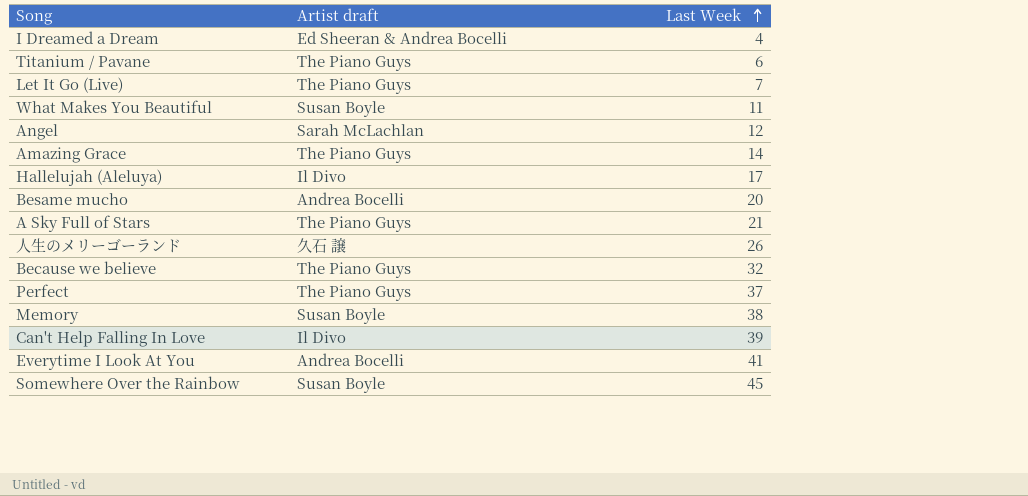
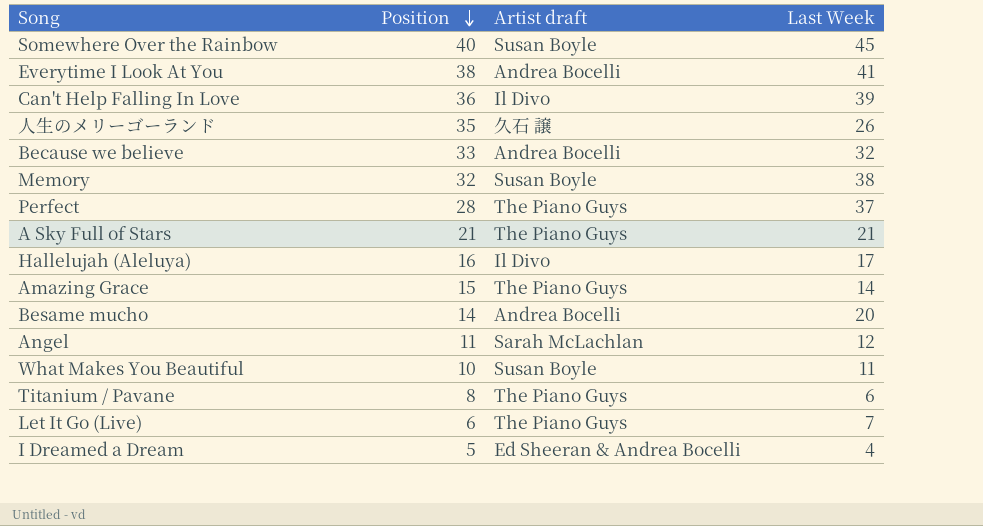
row order: Last Week ascending -> Position descending
column Position | position: none -> 2
Because we believe | Artist draft: The Piano Guys -> Andrea Bocelli

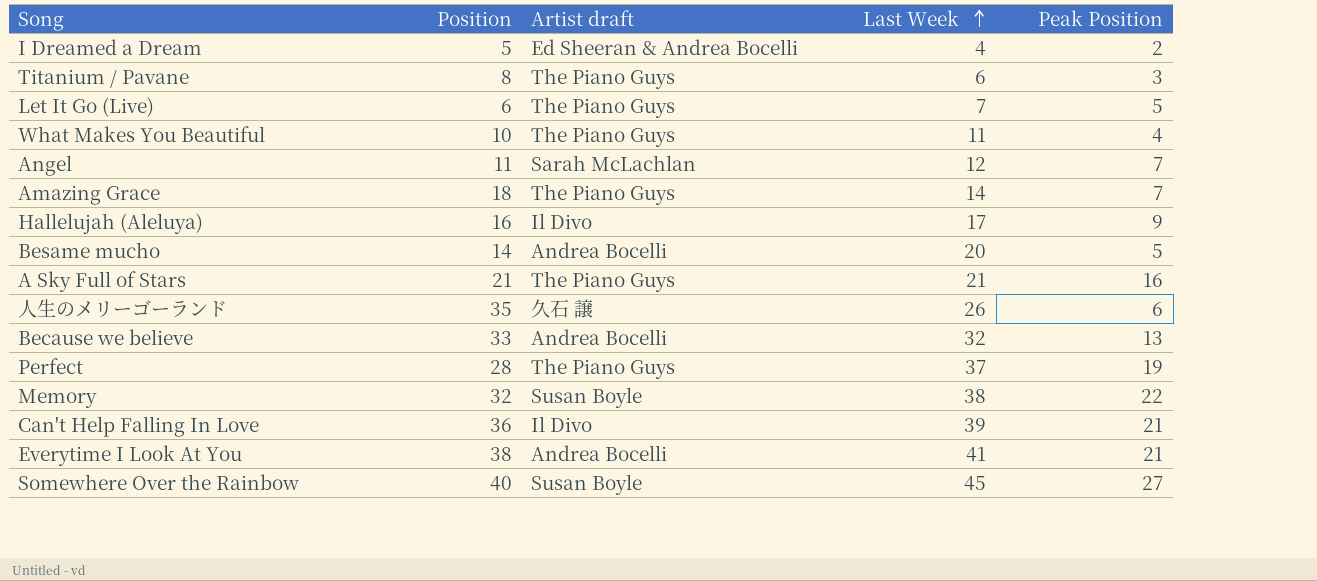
row order: Position descending -> Last Week ascending
column Peak Position | position: none -> 5
What Makes You Beautiful | Artist draft: Susan Boyle -> The Piano Guys
Amazing Grace | Position: 15 -> 18

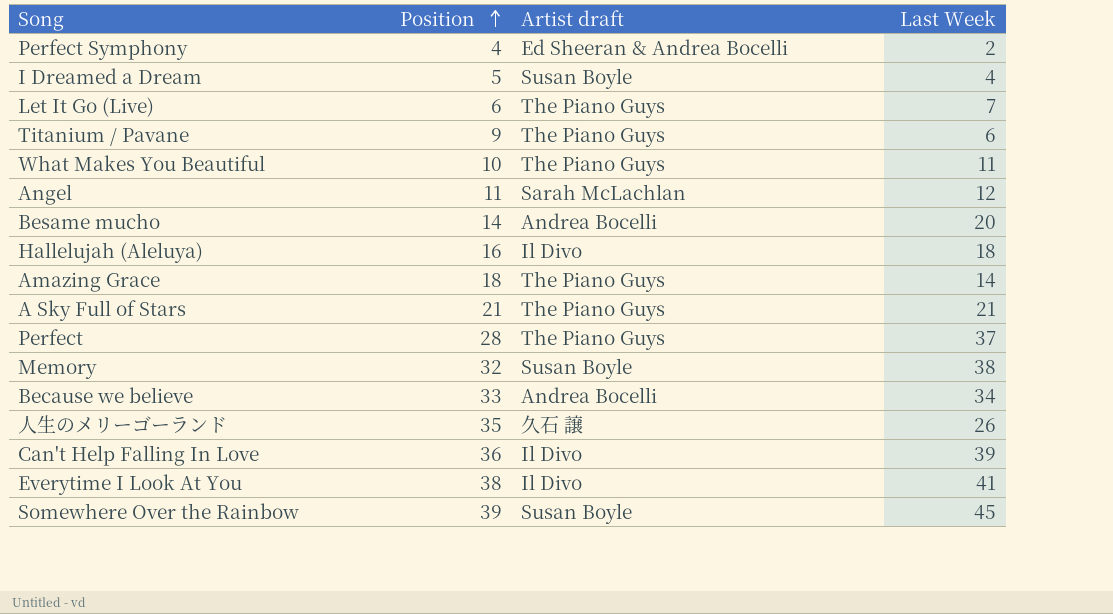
row order: Last Week ascending -> Position ascending
column Peak Position | position: 5 -> none
row Perfect Symphony: none -> 4 | Ed Sheeran & Andrea Bocelli | 2
I Dreamed a Dream | Artist draft: Ed Sheeran & Andrea Bocelli -> Susan Boyle
Titanium / Pavane | Position: 8 -> 9
Hallelujah (Aleluya) | Last Week: 17 -> 18
Because we believe | Last Week: 32 -> 34
Everytime I Look At You | Artist draft: Andrea Bocelli -> Il Divo
Somewhere Over the Rainbow | Position: 40 -> 39

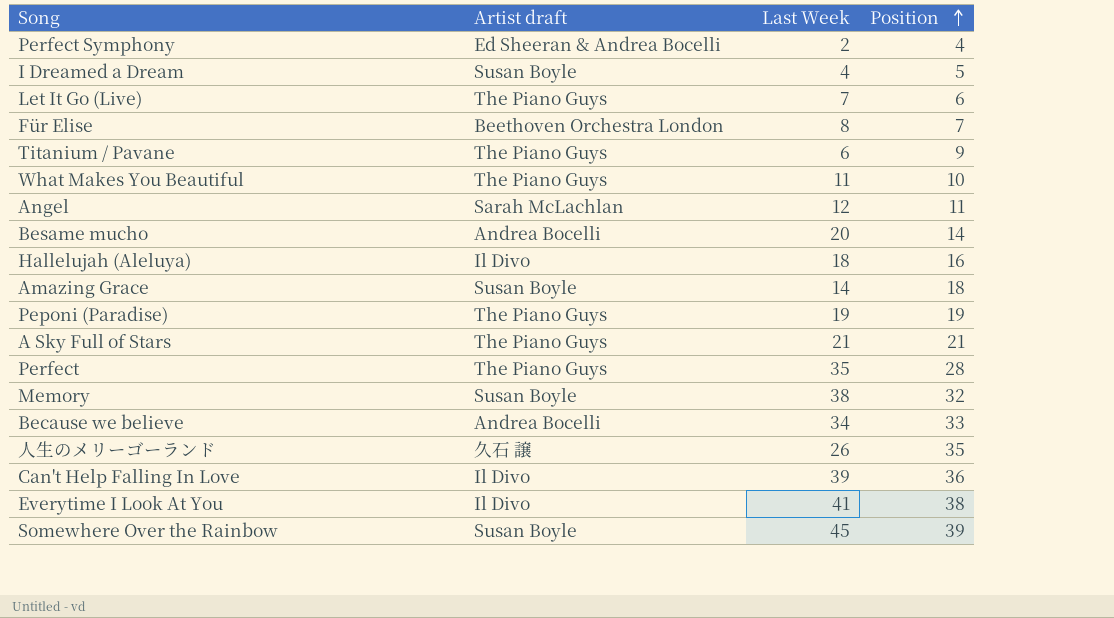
column Position | position: 2 -> 4
row Für Elise: none -> Beethoven Orchestra London | 8 | 7
Amazing Grace | Artist draft: The Piano Guys -> Susan Boyle
row Peponi (Paradise): none -> The Piano Guys | 19 | 19
Perfect | Last Week: 37 -> 35

